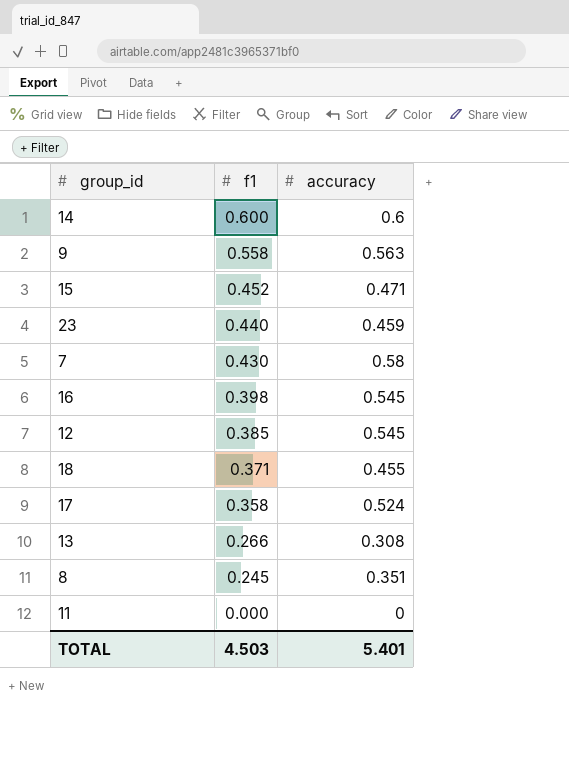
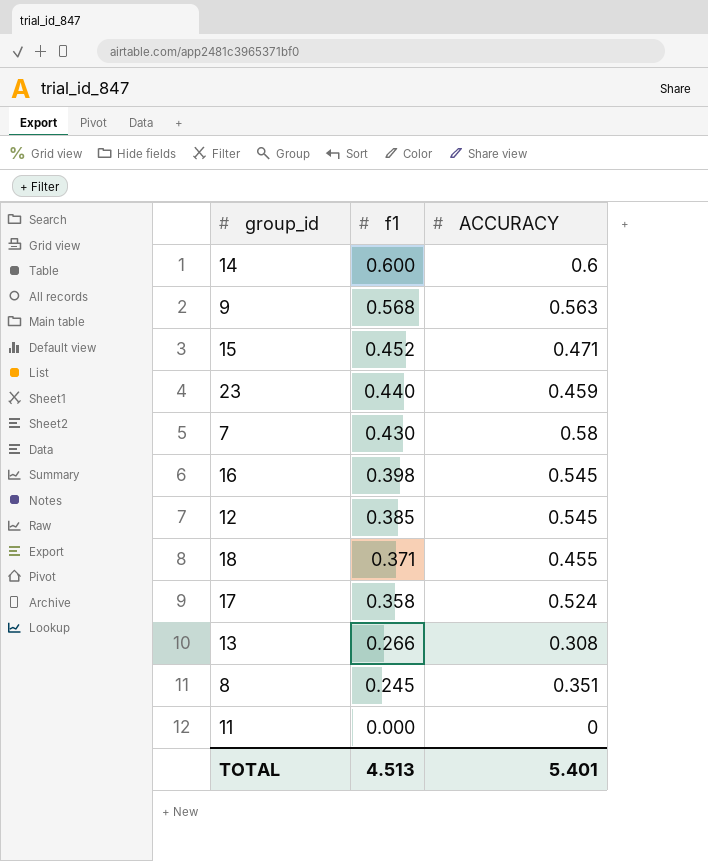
column name: accuracy -> ACCURACY
9 | f1: 0.558 -> 0.568
TOTAL | f1: 4.503 -> 4.513

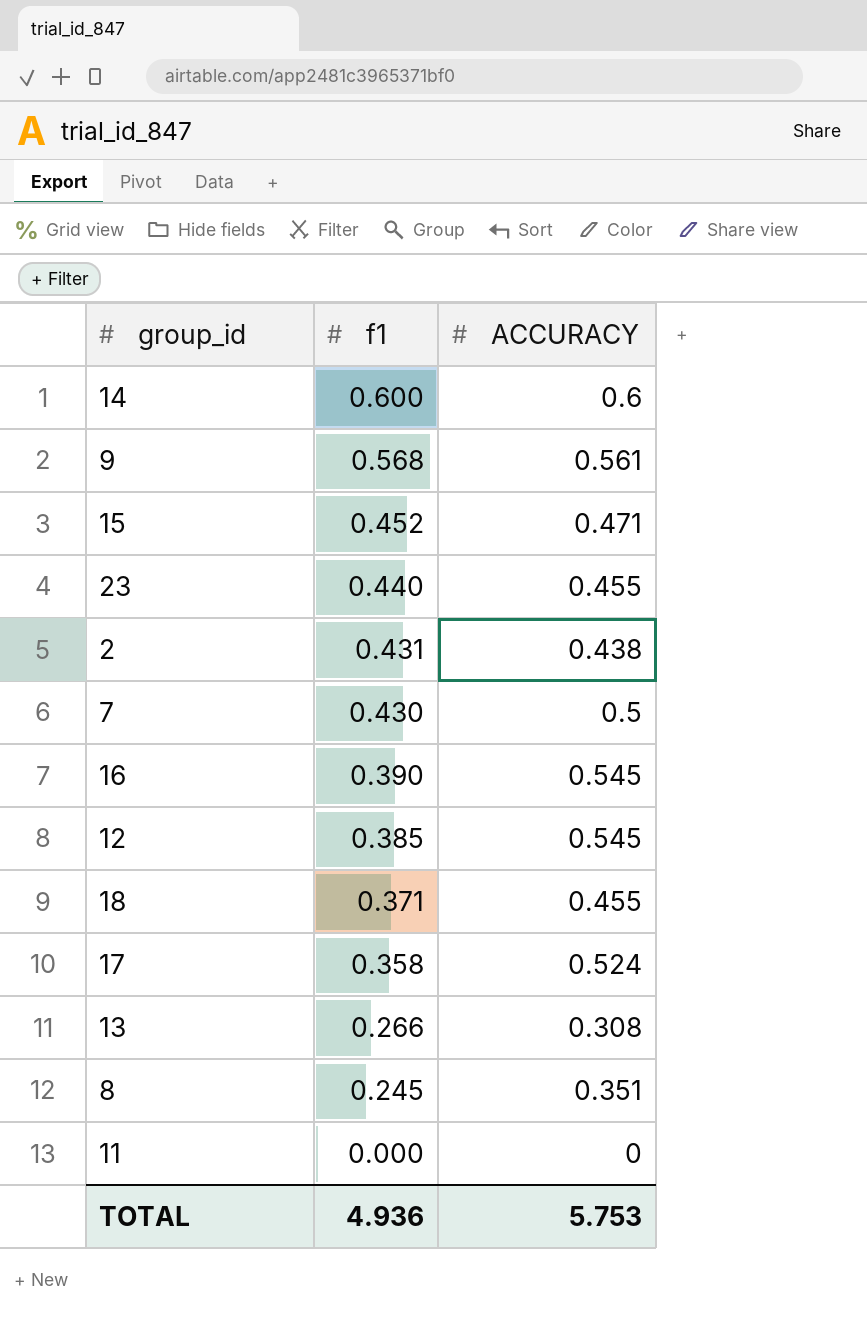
9 | ACCURACY: 0.563 -> 0.561
23 | ACCURACY: 0.459 -> 0.455
row 2: none -> 0.431 | 0.438
7 | ACCURACY: 0.58 -> 0.5
16 | f1: 0.398 -> 0.390
TOTAL | f1: 4.513 -> 4.936
TOTAL | ACCURACY: 5.401 -> 5.753

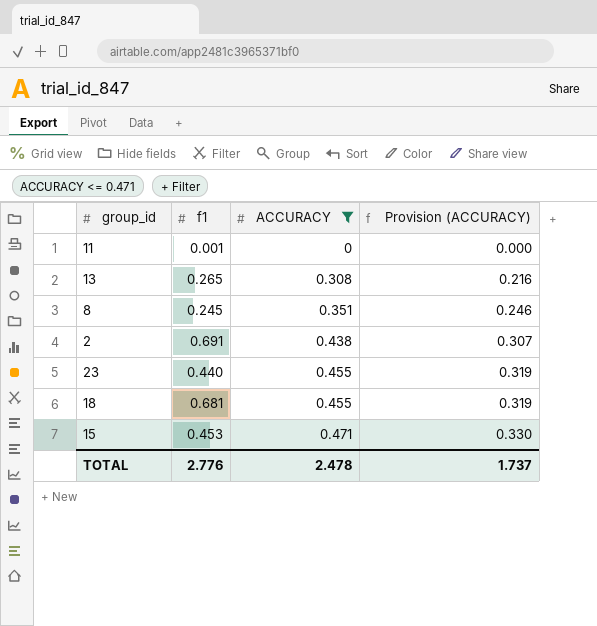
filter: none -> ACCURACY <= 0.471
row order: f1 descending -> ACCURACY ascending
column Provision (ACCURACY) | formula: none -> [ACCURACY] * 0.7
11 | f1: 0.000 -> 0.001
13 | f1: 0.266 -> 0.265
2 | f1: 0.431 -> 0.691
18 | f1: 0.371 -> 0.681
15 | f1: 0.452 -> 0.453
TOTAL | f1: 4.936 -> 2.776
TOTAL | ACCURACY: 5.753 -> 2.478

